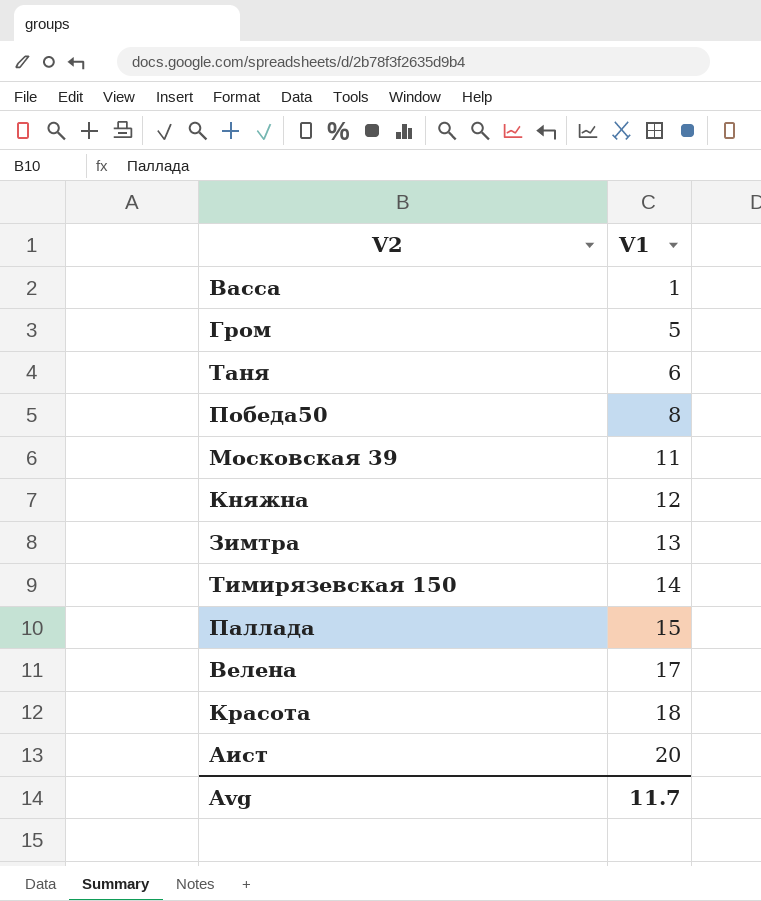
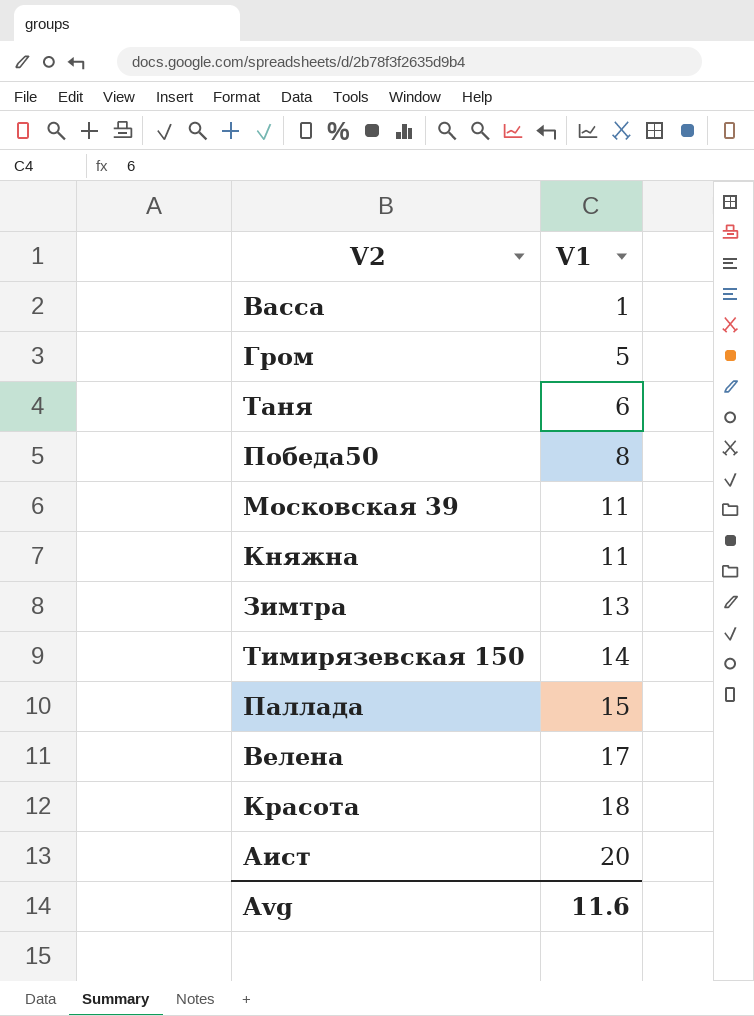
Княжна | V1: 12 -> 11
Avg | V1: 11.7 -> 11.6

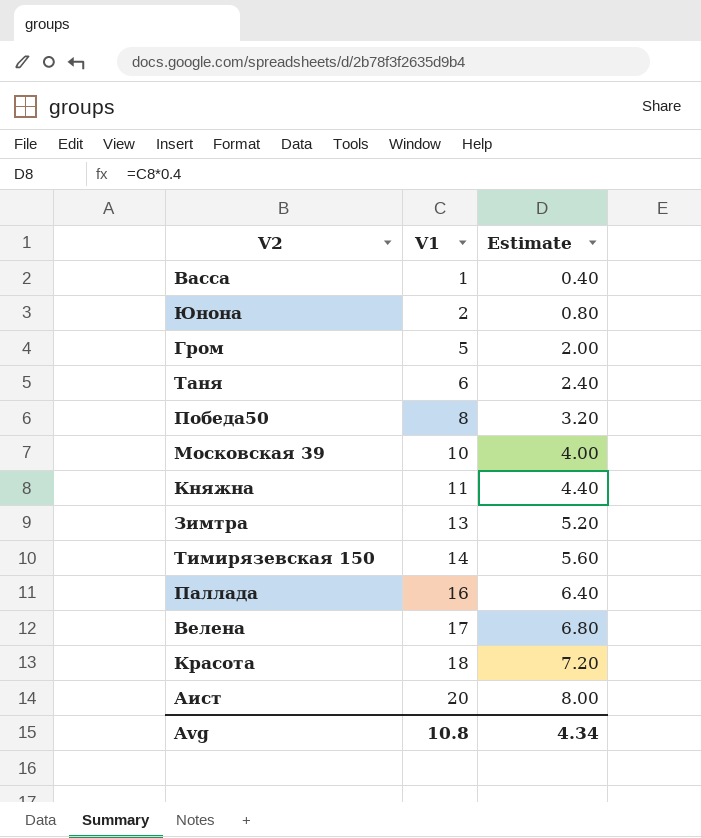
column Estimate | formula: none -> [V1] * 0.4
row Юнона: none -> 2 | 0.80
Московская 39 | V1: 11 -> 10
Паллада | V1: 15 -> 16
Avg | V1: 11.6 -> 10.8

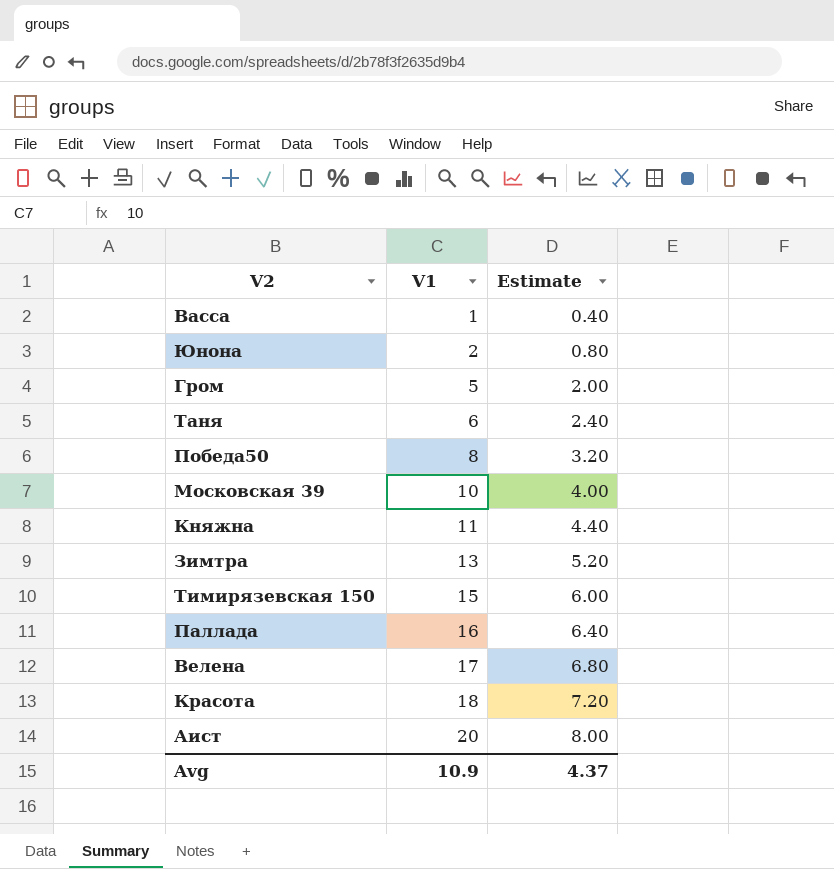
Тимирязевская 150 | V1: 14 -> 15
Тимирязевская 150 | Estimate: 5.60 -> 6.00
Avg | V1: 10.8 -> 10.9
Avg | Estimate: 4.34 -> 4.37

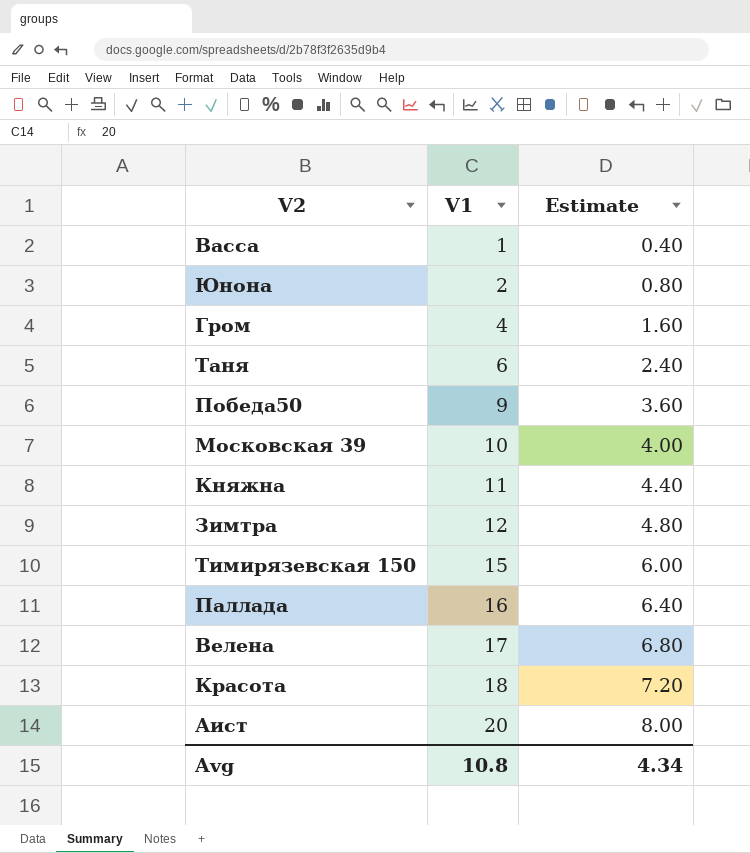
Гром | V1: 5 -> 4
Гром | Estimate: 2.00 -> 1.60
Победа50 | V1: 8 -> 9
Победа50 | Estimate: 3.20 -> 3.60
Зимтра | V1: 13 -> 12
Зимтра | Estimate: 5.20 -> 4.80
Avg | V1: 10.9 -> 10.8
Avg | Estimate: 4.37 -> 4.34

